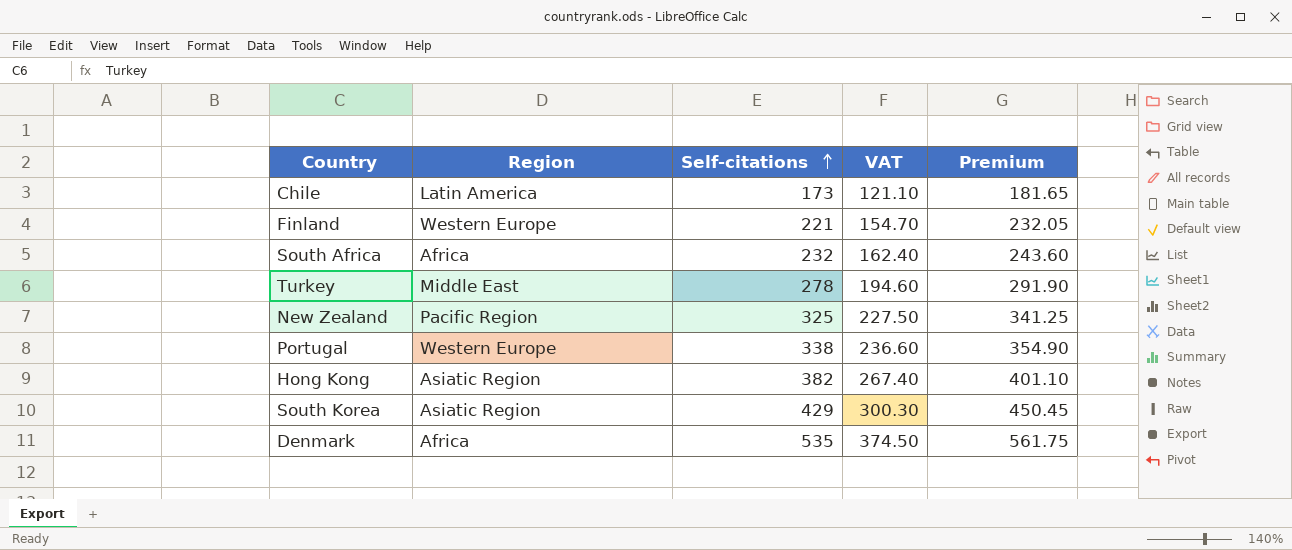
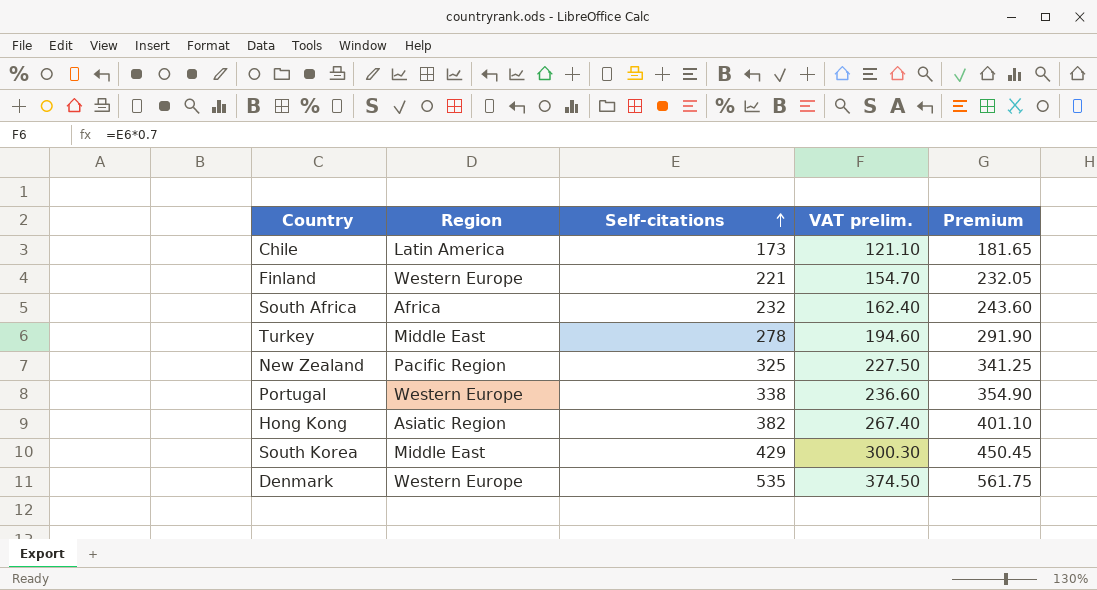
column name: VAT -> VAT prelim.
South Korea | Region: Asiatic Region -> Middle East
Denmark | Region: Africa -> Western Europe

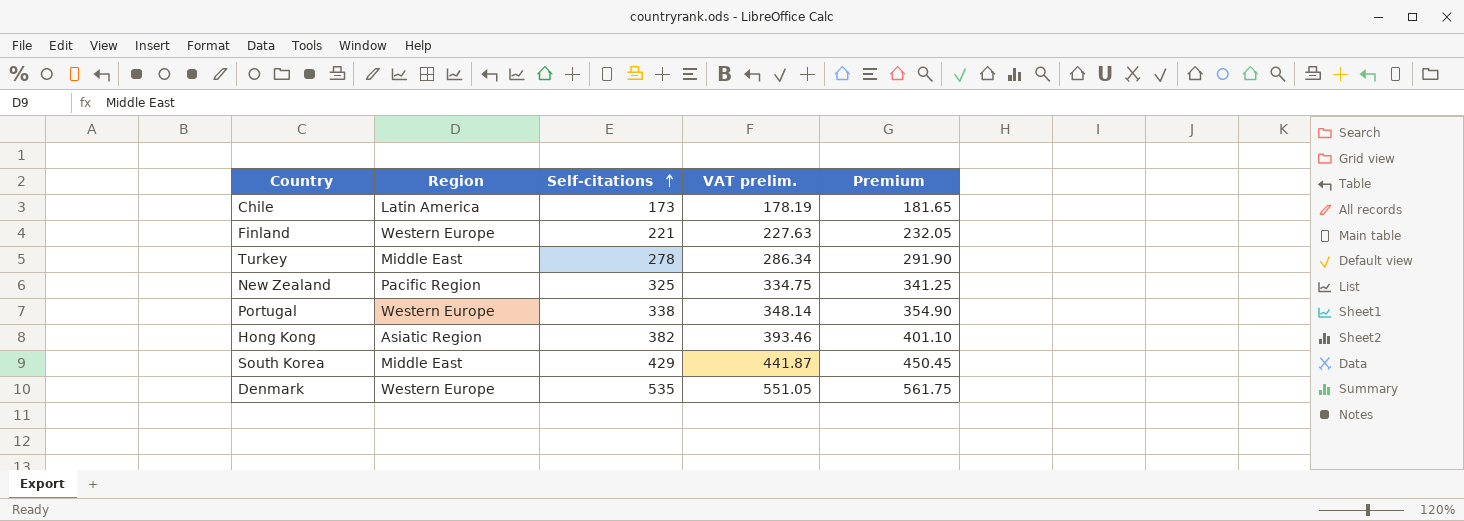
column VAT prelim. | formula: [Self-citations] * 0.7 -> [Self-citations] * 1.03
row South Africa: Africa | 232 | 162.40 | 243.60 -> none

